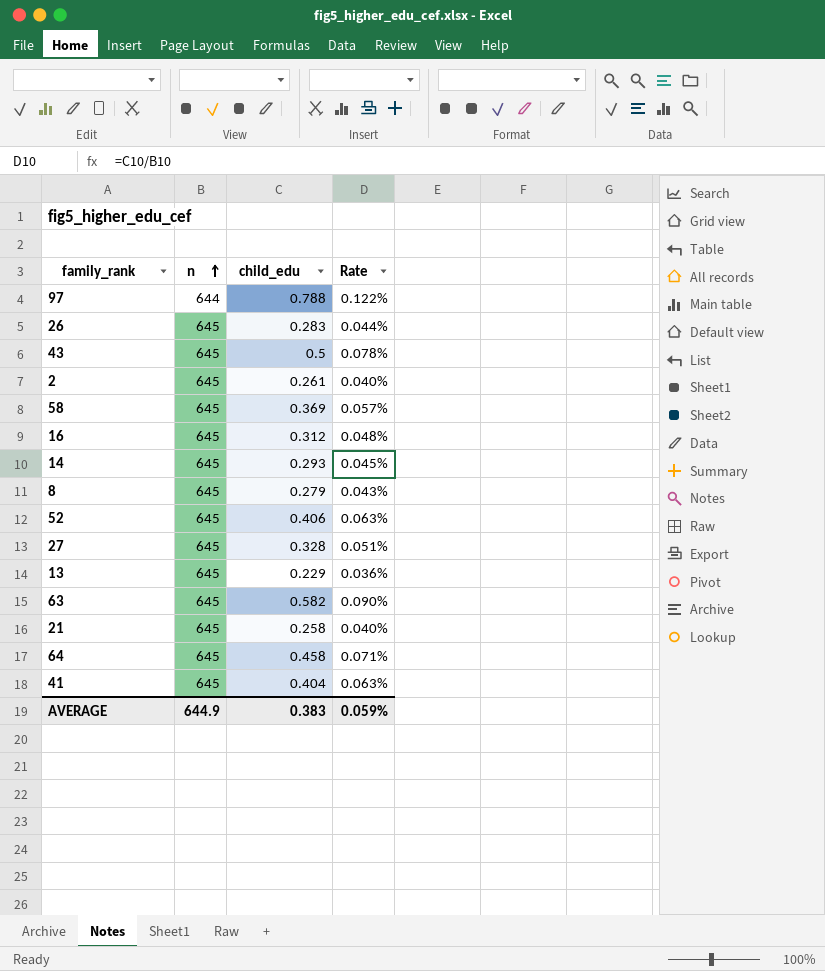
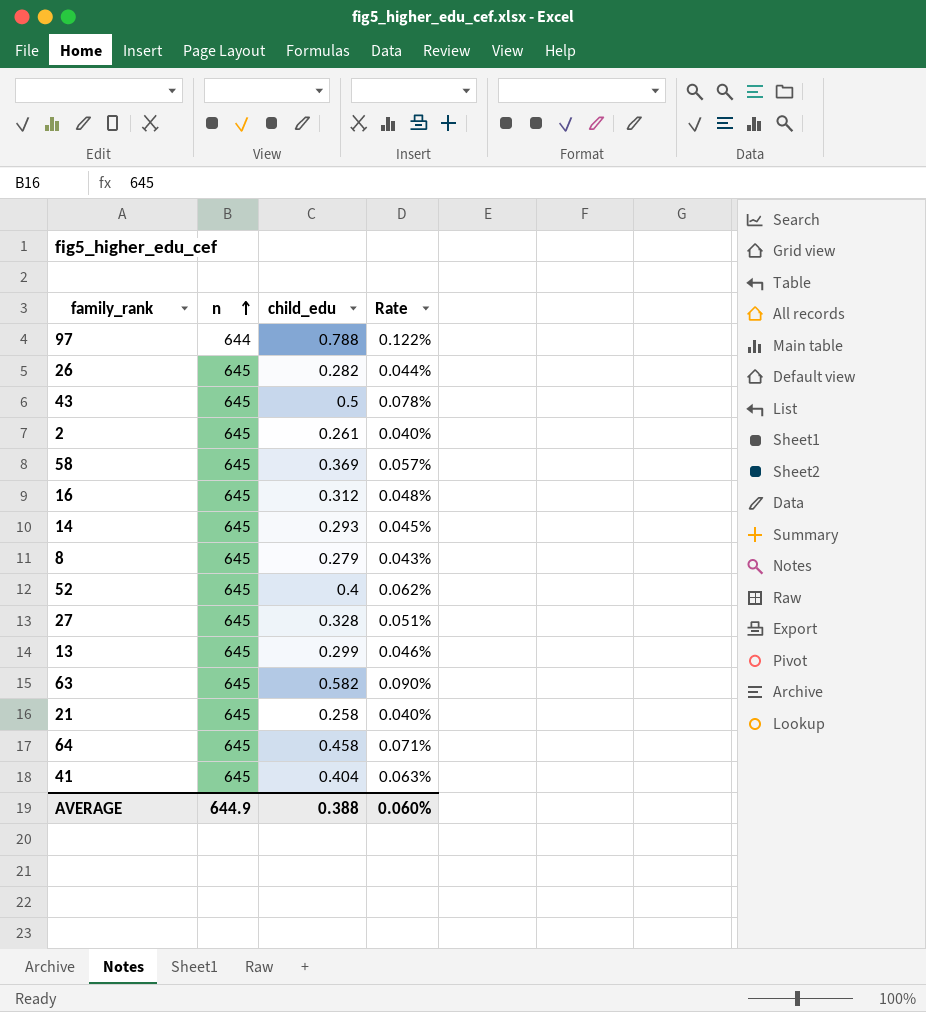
26 | child_edu: 0.283 -> 0.282
52 | child_edu: 0.406 -> 0.4
52 | Rate: 0.063% -> 0.062%
13 | child_edu: 0.229 -> 0.299
13 | Rate: 0.036% -> 0.046%
AVERAGE | child_edu: 0.383 -> 0.388
AVERAGE | Rate: 0.059% -> 0.060%

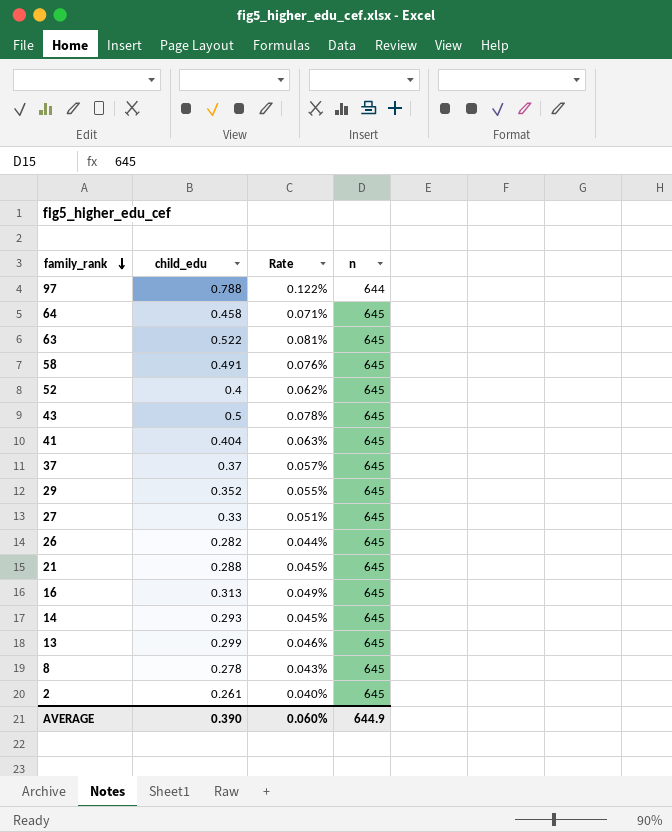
row order: n ascending -> family_rank descending
column n | position: 2 -> 4
63 | child_edu: 0.582 -> 0.522
63 | Rate: 0.090% -> 0.081%
58 | child_edu: 0.369 -> 0.491
58 | Rate: 0.057% -> 0.076%
row 37: none -> 0.37 | 0.057% | 645
row 29: none -> 0.352 | 0.055% | 645
27 | child_edu: 0.328 -> 0.33
21 | child_edu: 0.258 -> 0.288
21 | Rate: 0.040% -> 0.045%
16 | child_edu: 0.312 -> 0.313
16 | Rate: 0.048% -> 0.049%
8 | child_edu: 0.279 -> 0.278
AVERAGE | child_edu: 0.388 -> 0.390

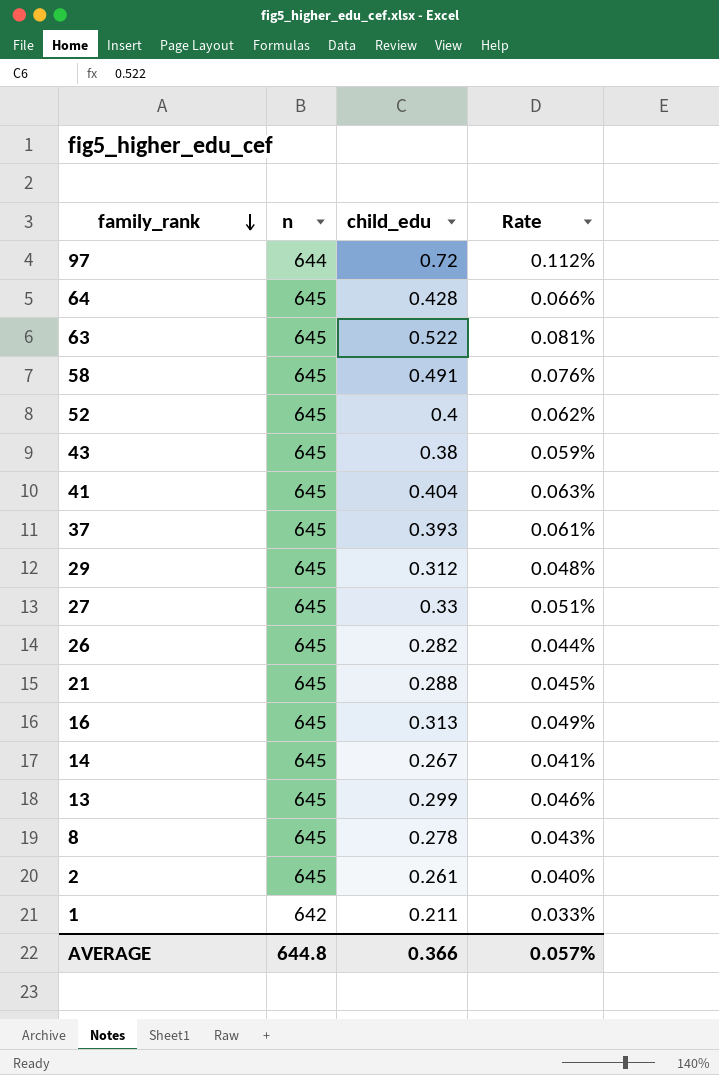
column n | position: 4 -> 2
97 | child_edu: 0.788 -> 0.72
97 | Rate: 0.122% -> 0.112%
64 | child_edu: 0.458 -> 0.428
64 | Rate: 0.071% -> 0.066%
43 | child_edu: 0.5 -> 0.38
43 | Rate: 0.078% -> 0.059%
37 | child_edu: 0.37 -> 0.393
37 | Rate: 0.057% -> 0.061%
29 | child_edu: 0.352 -> 0.312
29 | Rate: 0.055% -> 0.048%
14 | child_edu: 0.293 -> 0.267
14 | Rate: 0.045% -> 0.041%
row 1: none -> 642 | 0.211 | 0.033%
AVERAGE | n: 644.9 -> 644.8
AVERAGE | child_edu: 0.390 -> 0.366
AVERAGE | Rate: 0.060% -> 0.057%

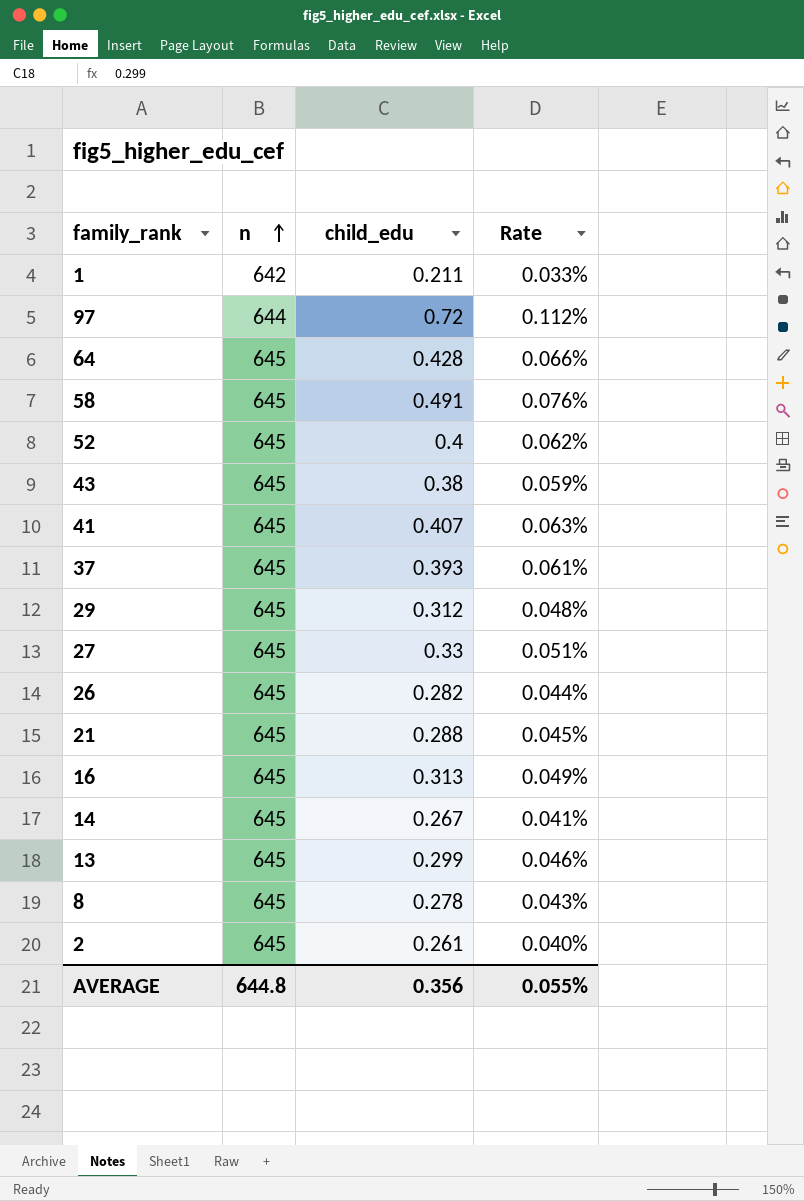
row order: family_rank descending -> n ascending
row 63: 645 | 0.522 | 0.081% -> none
41 | child_edu: 0.404 -> 0.407
AVERAGE | child_edu: 0.366 -> 0.356
AVERAGE | Rate: 0.057% -> 0.055%

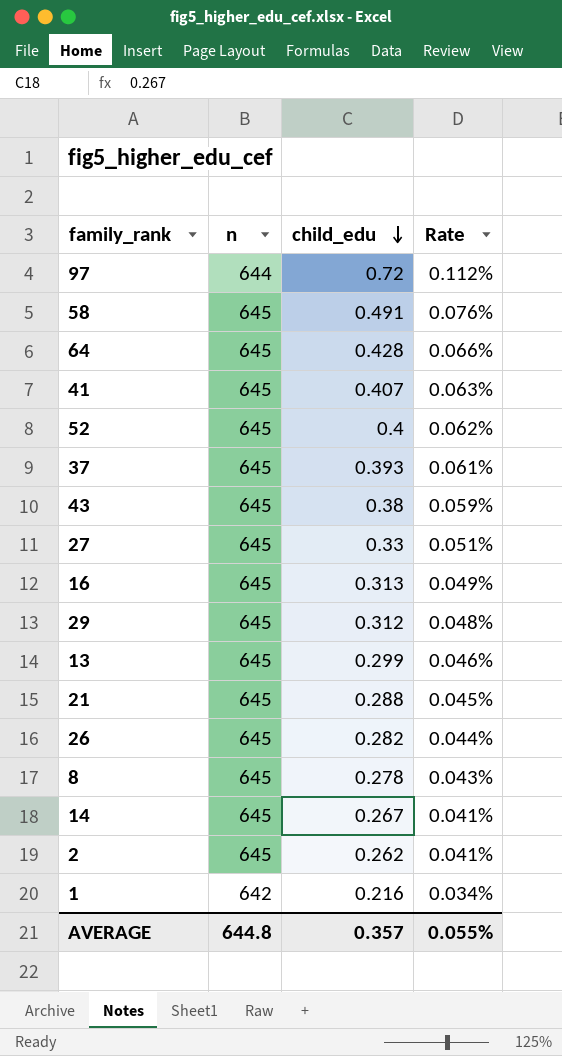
row order: n ascending -> child_edu descending
2 | child_edu: 0.261 -> 0.262
2 | Rate: 0.040% -> 0.041%
1 | child_edu: 0.211 -> 0.216
1 | Rate: 0.033% -> 0.034%
AVERAGE | child_edu: 0.356 -> 0.357

